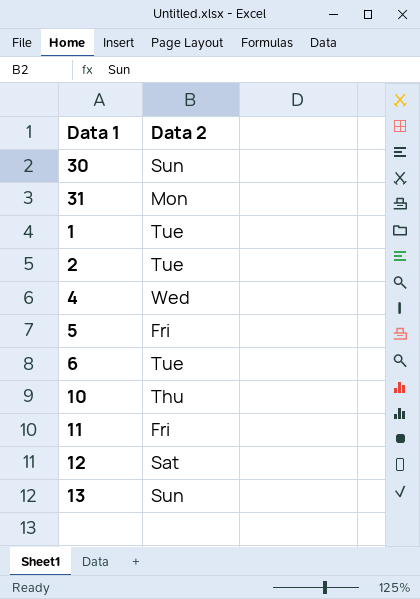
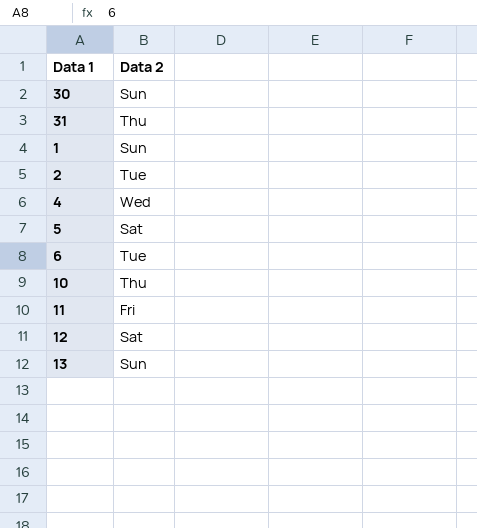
31 | Data 2: Mon -> Thu
1 | Data 2: Tue -> Sun
5 | Data 2: Fri -> Sat

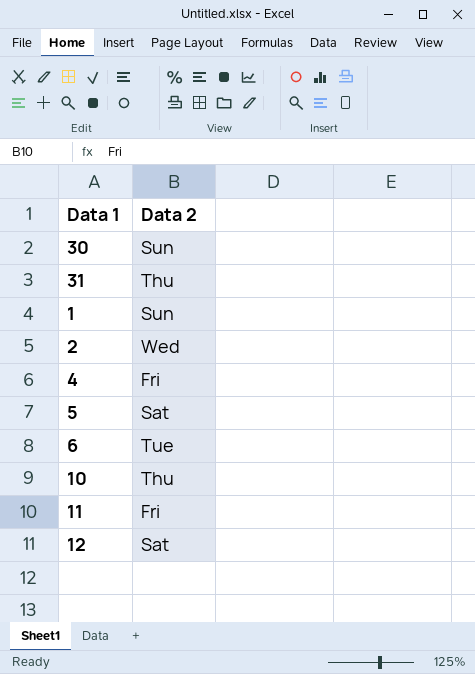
row 13: Sun -> none
2 | Data 2: Tue -> Wed
4 | Data 2: Wed -> Fri

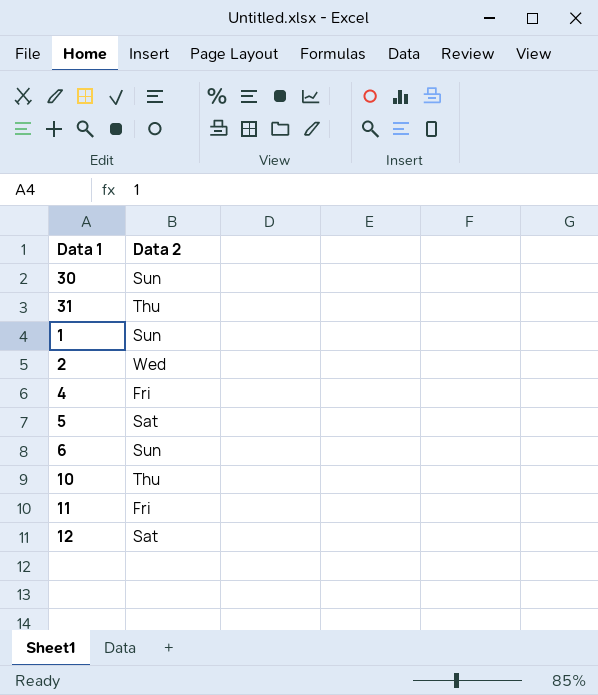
6 | Data 2: Tue -> Sun

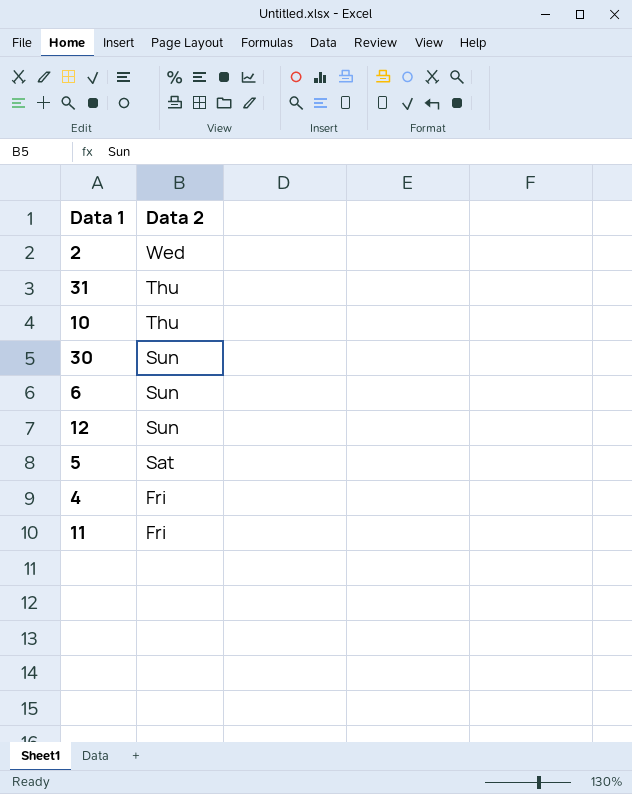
row order: none -> Data 2 descending
row 1: Sun -> none
12 | Data 2: Sat -> Sun

